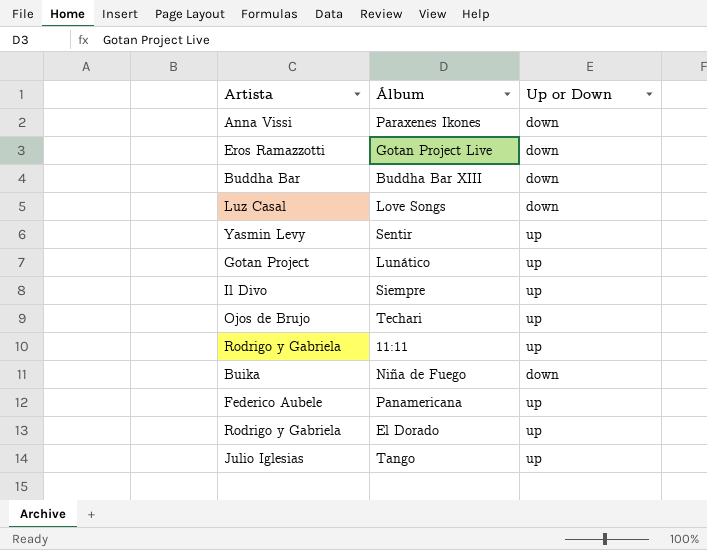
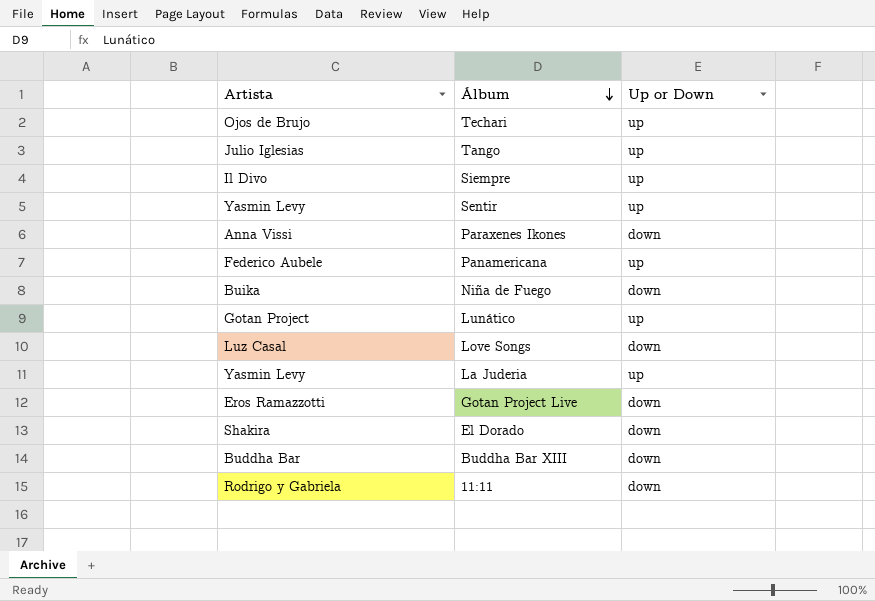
row order: none -> Álbum descending
row La Juderia: none -> Yasmin Levy | up
El Dorado | Artista: Rodrigo y Gabriela -> Shakira
El Dorado | Up or Down: up -> down
11:11 | Up or Down: up -> down

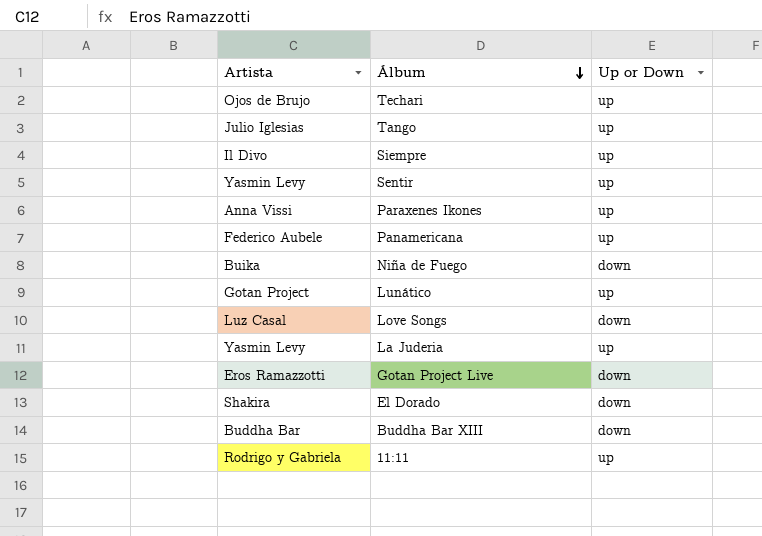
Paraxenes Ikones | Up or Down: down -> up
11:11 | Up or Down: down -> up

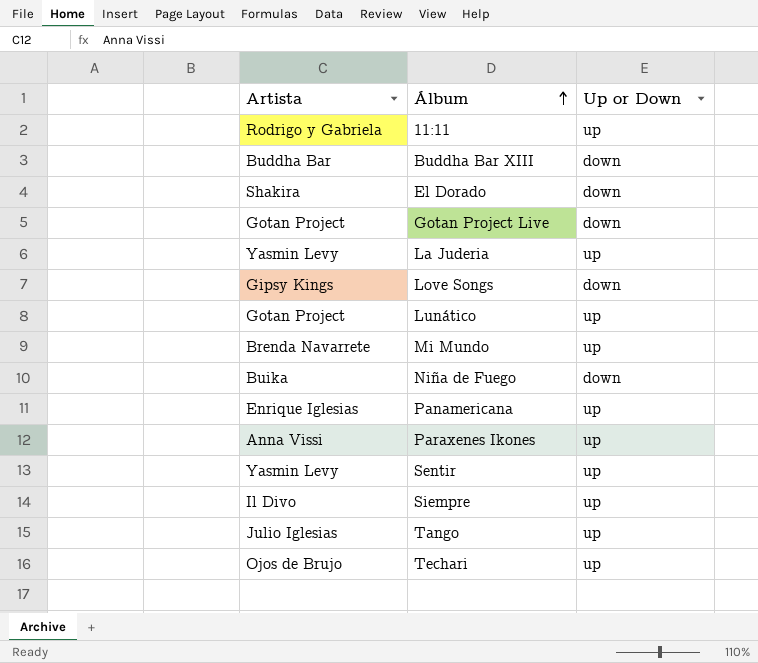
row order: Álbum descending -> Álbum ascending
Gotan Project Live | Artista: Eros Ramazzotti -> Gotan Project
Love Songs | Artista: Luz Casal -> Gipsy Kings
row Mi Mundo: none -> Brenda Navarrete | up
Panamericana | Artista: Federico Aubele -> Enrique Iglesias

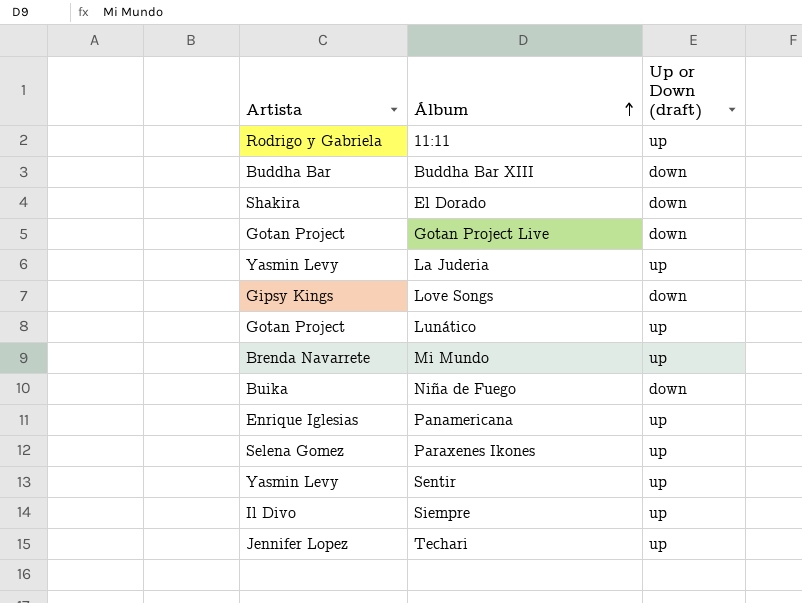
column name: Up or Down -> Up or Down (draft)
row Tango: Julio Iglesias | up -> none
Paraxenes Ikones | Artista: Anna Vissi -> Selena Gomez
Techari | Artista: Ojos de Brujo -> Jennifer Lopez

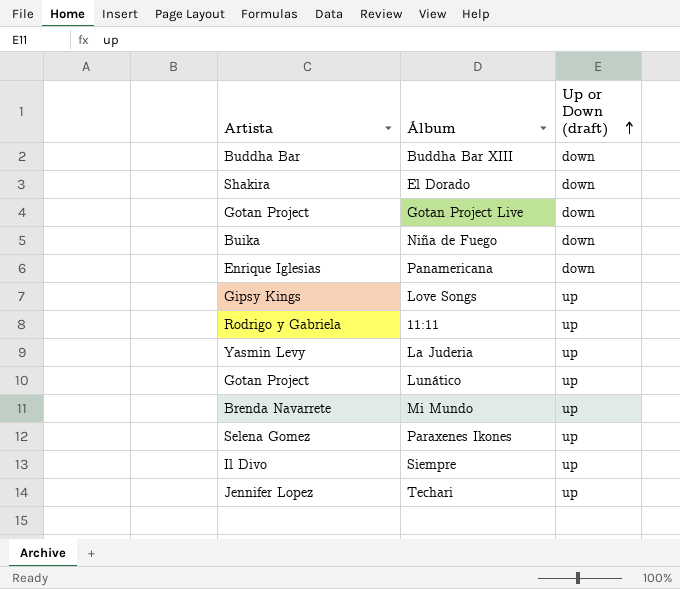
row order: Álbum ascending -> Up or Down (draft) ascending
row Sentir: Yasmin Levy | up -> none
Panamericana | Up or Down (draft): up -> down
Love Songs | Up or Down (draft): down -> up

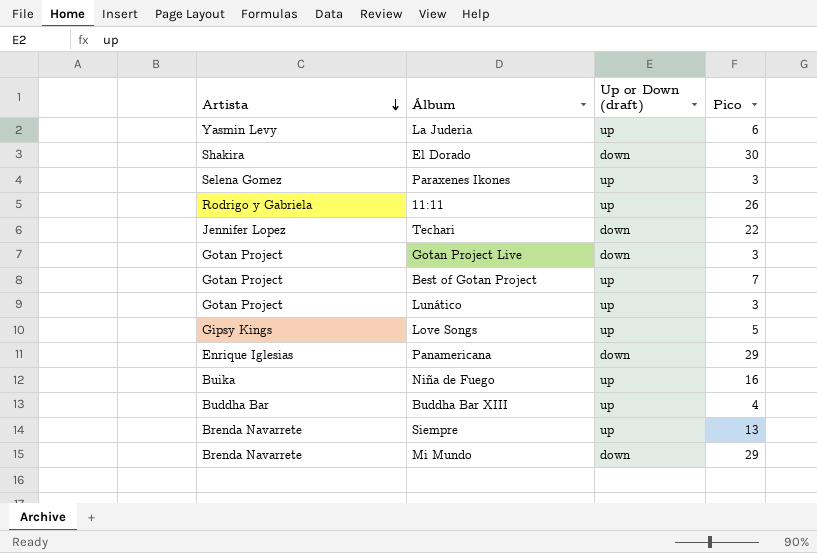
row order: Up or Down (draft) ascending -> Artista descending
column Pico | position: none -> 4
Techari | Up or Down (draft): up -> down
row Best of Gotan Project: none -> Gotan Project | up | 7
Niña de Fuego | Up or Down (draft): down -> up
Buddha Bar XIII | Up or Down (draft): down -> up
Siempre | Artista: Il Divo -> Brenda Navarrete
Mi Mundo | Up or Down (draft): up -> down

